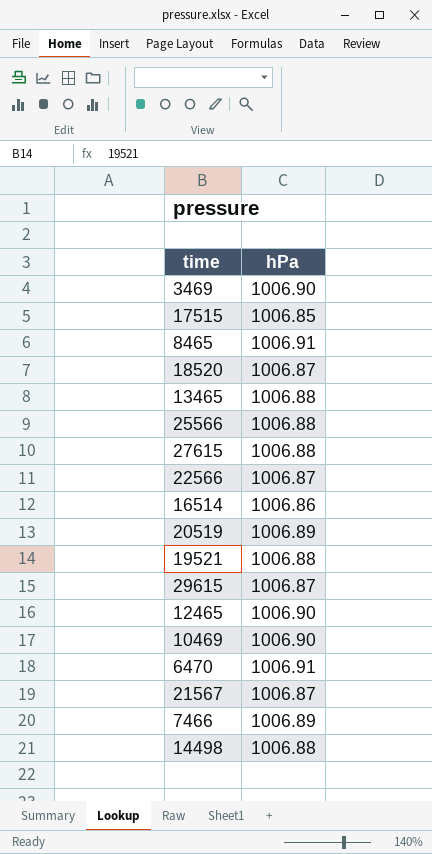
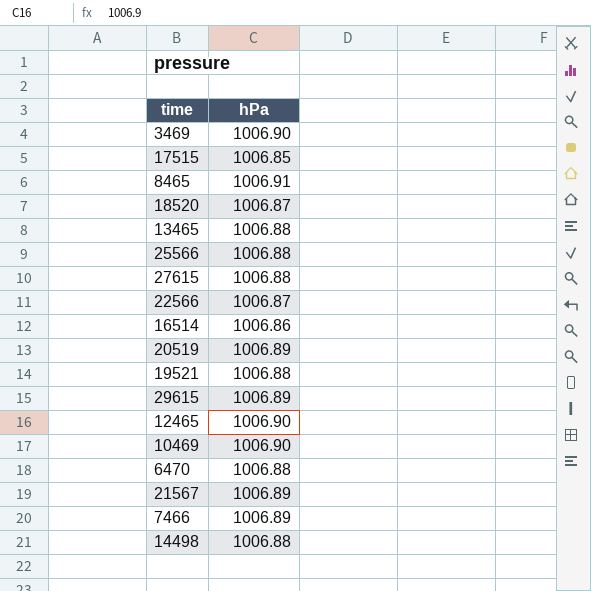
29615 | hPa: 1006.87 -> 1006.89
6470 | hPa: 1006.91 -> 1006.88
21567 | hPa: 1006.87 -> 1006.89

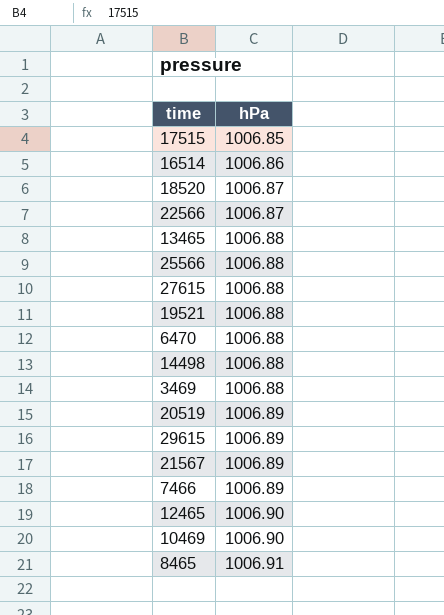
row order: none -> hPa ascending
3469 | hPa: 1006.90 -> 1006.88

